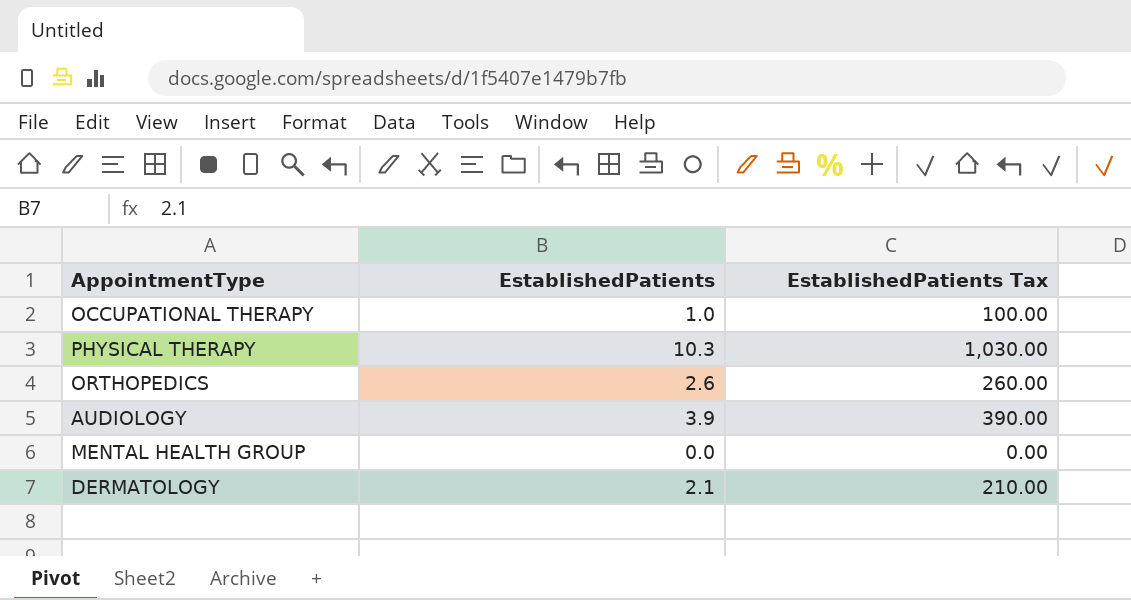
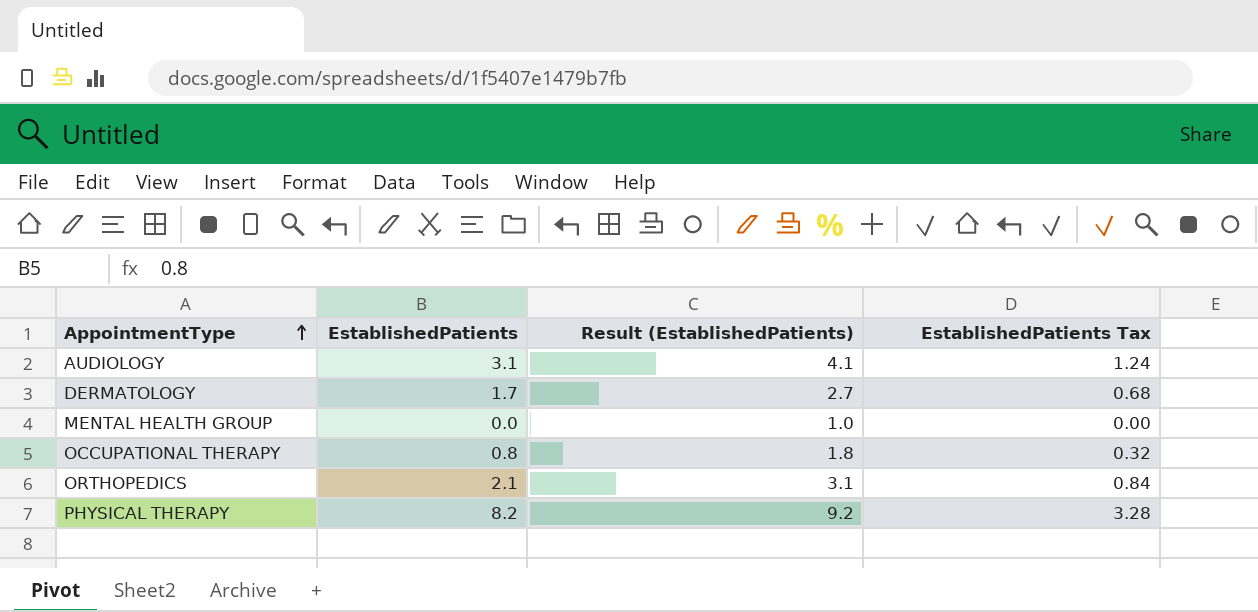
row order: none -> AppointmentType ascending
column Result (EstablishedPatients) | formula: none -> [EstablishedPatients] + 1
column EstablishedPatients Tax | formula: [EstablishedPatients] * 100 -> [EstablishedPatients] * 0.4
AUDIOLOGY | EstablishedPatients: 3.9 -> 3.1
DERMATOLOGY | EstablishedPatients: 2.1 -> 1.7
OCCUPATIONAL THERAPY | EstablishedPatients: 1.0 -> 0.8
ORTHOPEDICS | EstablishedPatients: 2.6 -> 2.1
PHYSICAL THERAPY | EstablishedPatients: 10.3 -> 8.2

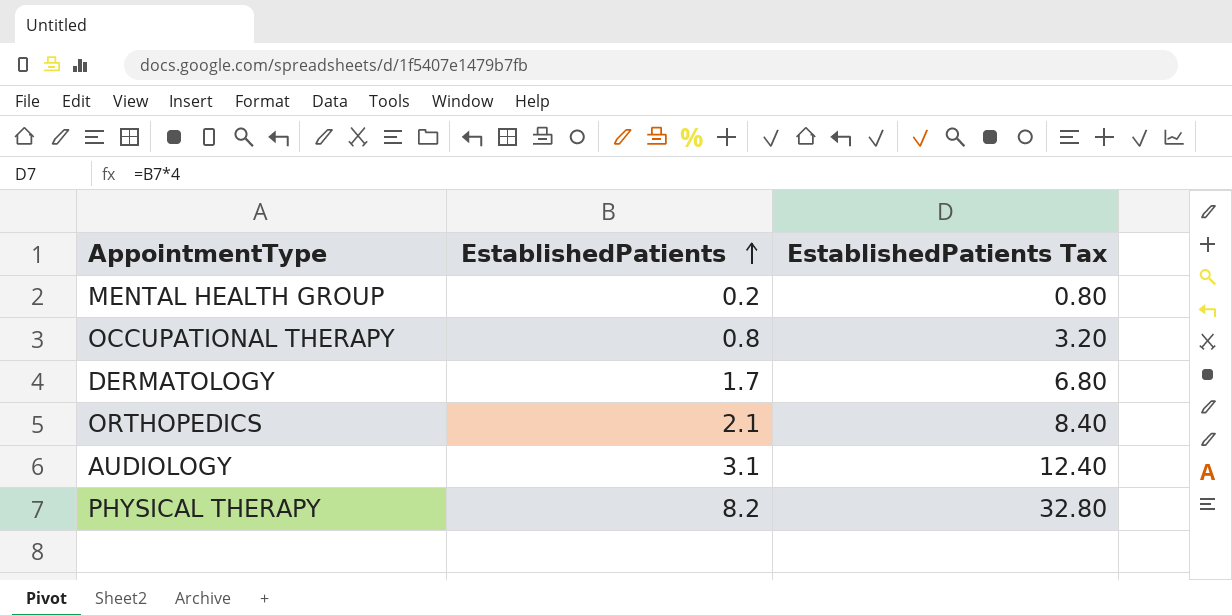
row order: AppointmentType ascending -> EstablishedPatients ascending
column Result (EstablishedPatients) | formula: [EstablishedPatients] + 1 -> none
column EstablishedPatients Tax | formula: [EstablishedPatients] * 0.4 -> [EstablishedPatients] * 4
MENTAL HEALTH GROUP | EstablishedPatients: 0.0 -> 0.2

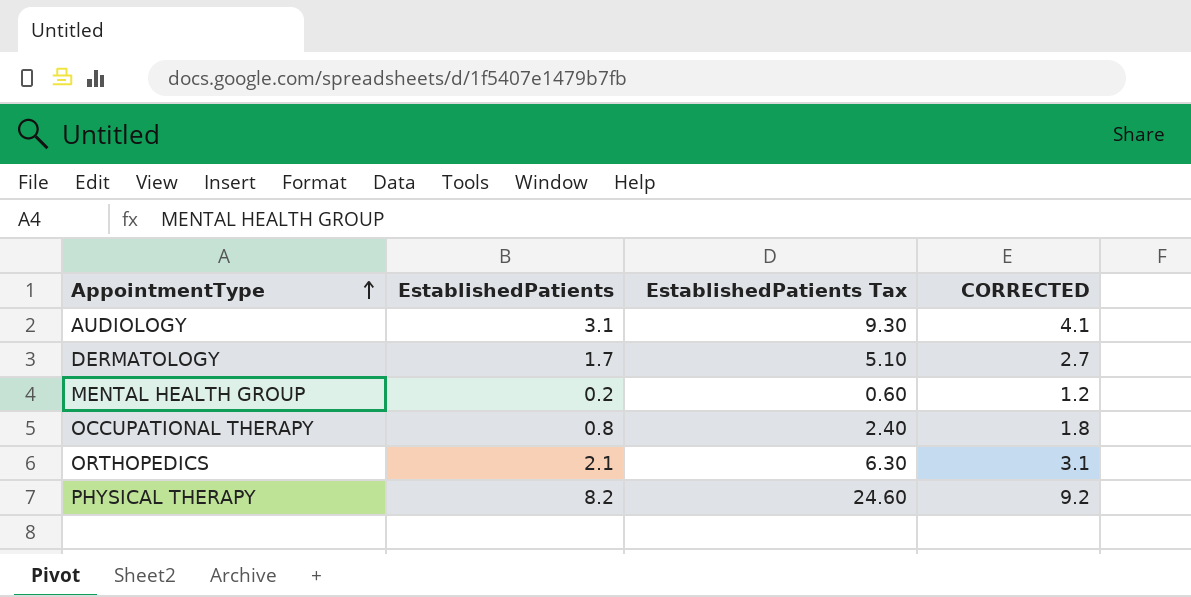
row order: EstablishedPatients ascending -> AppointmentType ascending
column EstablishedPatients Tax | formula: [EstablishedPatients] * 4 -> [EstablishedPatients] * 3
column CORRECTED | formula: none -> [EstablishedPatients] + 1

